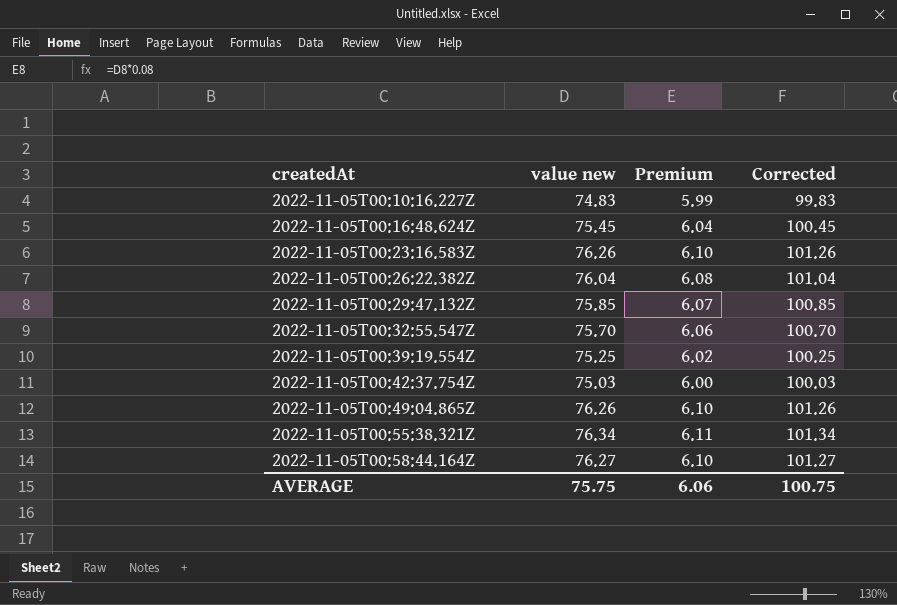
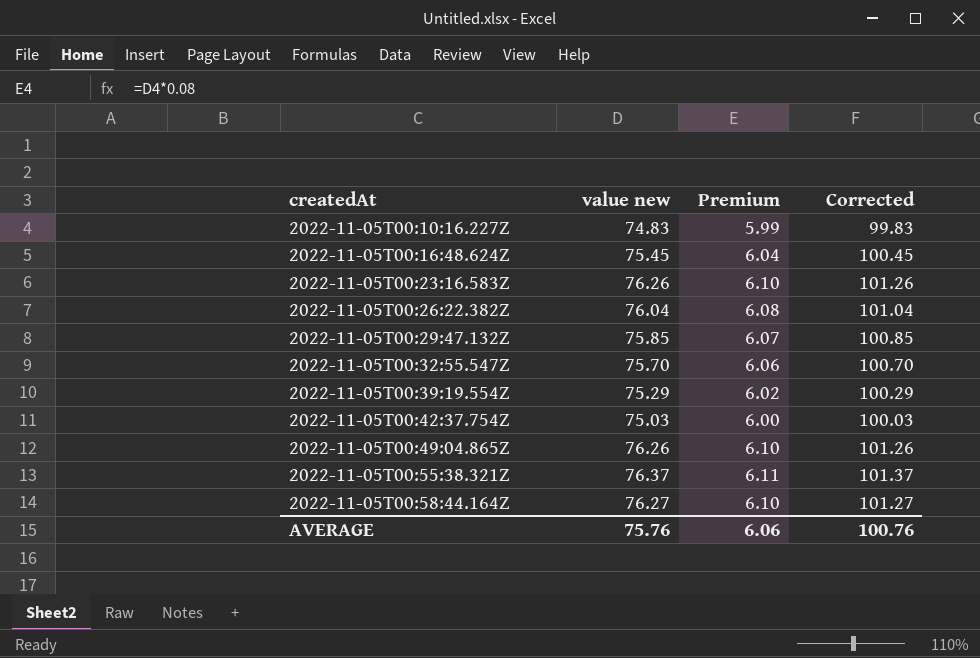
2022-11-05T00:39:19.554Z | value new: 75.25 -> 75.29
2022-11-05T00:39:19.554Z | Corrected: 100.25 -> 100.29
2022-11-05T00:55:38.321Z | value new: 76.34 -> 76.37
2022-11-05T00:55:38.321Z | Corrected: 101.34 -> 101.37
AVERAGE | value new: 75.75 -> 75.76
AVERAGE | Corrected: 100.75 -> 100.76

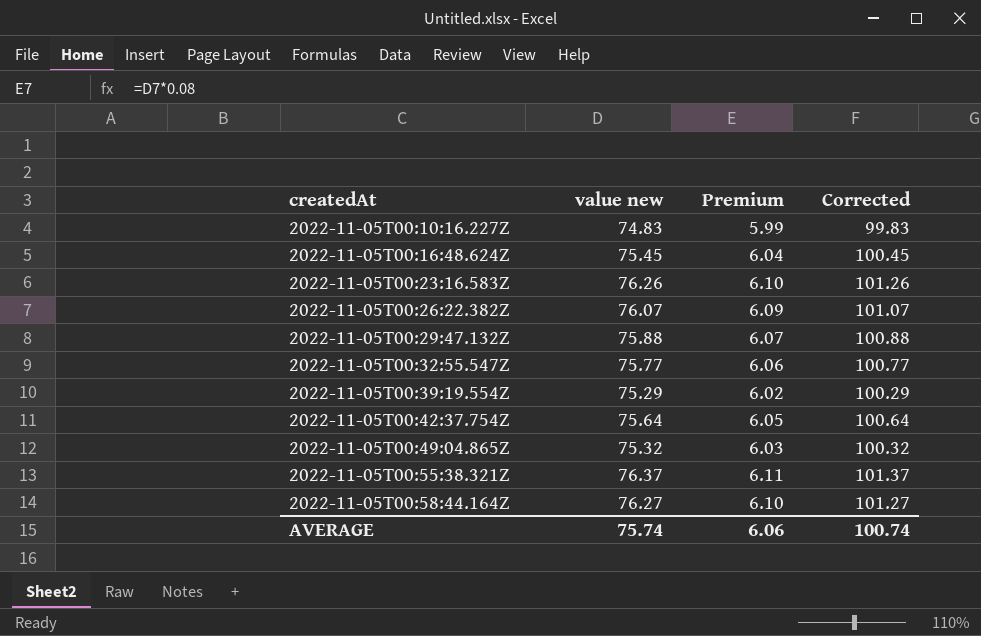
2022-11-05T00:26:22.382Z | value new: 76.04 -> 76.07
2022-11-05T00:26:22.382Z | Premium: 6.08 -> 6.09
2022-11-05T00:26:22.382Z | Corrected: 101.04 -> 101.07
2022-11-05T00:29:47.132Z | value new: 75.85 -> 75.88
2022-11-05T00:29:47.132Z | Corrected: 100.85 -> 100.88
2022-11-05T00:32:55.547Z | value new: 75.70 -> 75.77
2022-11-05T00:32:55.547Z | Corrected: 100.70 -> 100.77
2022-11-05T00:42:37.754Z | value new: 75.03 -> 75.64
2022-11-05T00:42:37.754Z | Premium: 6.00 -> 6.05
2022-11-05T00:42:37.754Z | Corrected: 100.03 -> 100.64
2022-11-05T00:49:04.865Z | value new: 76.26 -> 75.32
2022-11-05T00:49:04.865Z | Premium: 6.10 -> 6.03
2022-11-05T00:49:04.865Z | Corrected: 101.26 -> 100.32
AVERAGE | value new: 75.76 -> 75.74
AVERAGE | Corrected: 100.76 -> 100.74

